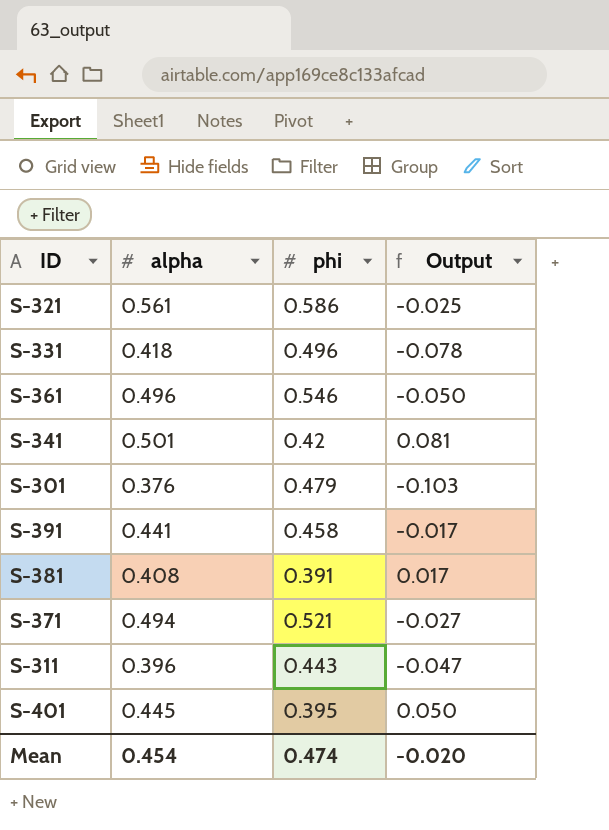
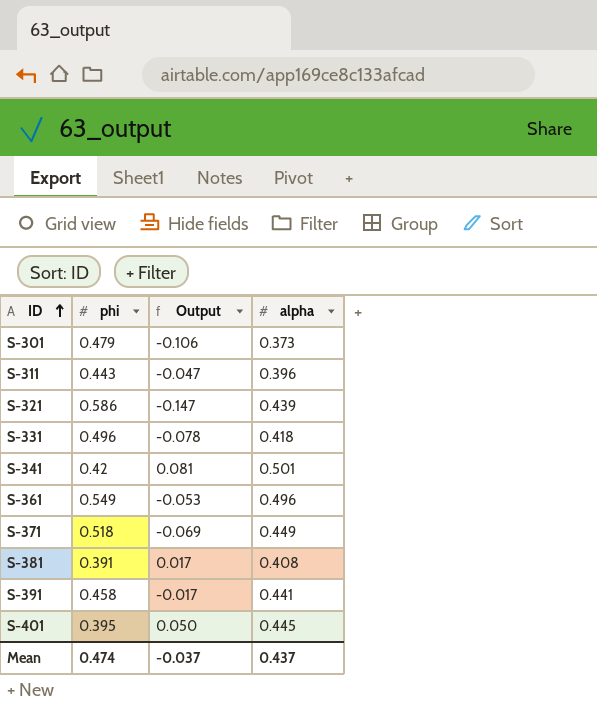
row order: none -> ID ascending
column alpha | position: 2 -> 4
S-301 | Output: -0.103 -> -0.106
S-301 | alpha: 0.376 -> 0.373
S-321 | Output: -0.025 -> -0.147
S-321 | alpha: 0.561 -> 0.439
S-361 | phi: 0.546 -> 0.549
S-361 | Output: -0.050 -> -0.053
S-371 | phi: 0.521 -> 0.518
S-371 | Output: -0.027 -> -0.069
S-371 | alpha: 0.494 -> 0.449
Mean | Output: -0.020 -> -0.037
Mean | alpha: 0.454 -> 0.437

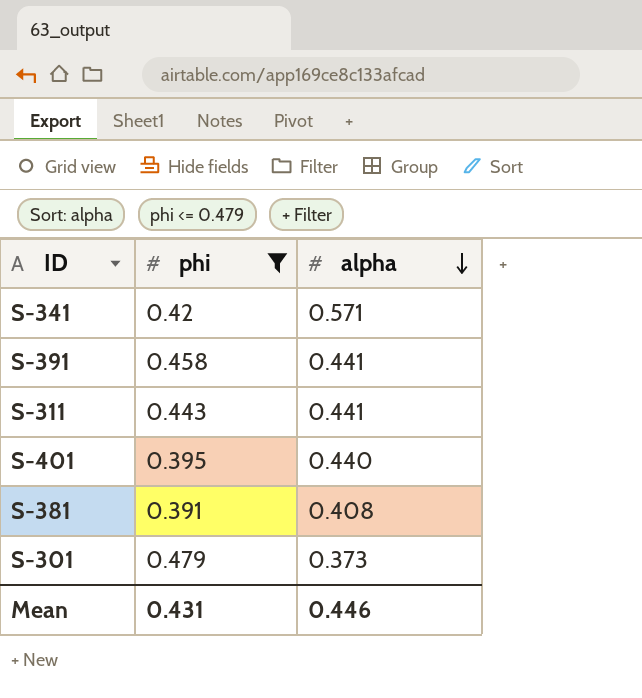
filter: none -> phi <= 0.479
row order: ID ascending -> alpha descending
column Output | formula: [alpha] - [phi] -> none
S-341 | alpha: 0.501 -> 0.571
S-311 | alpha: 0.396 -> 0.441
S-401 | alpha: 0.445 -> 0.440
Mean | phi: 0.474 -> 0.431
Mean | alpha: 0.437 -> 0.446

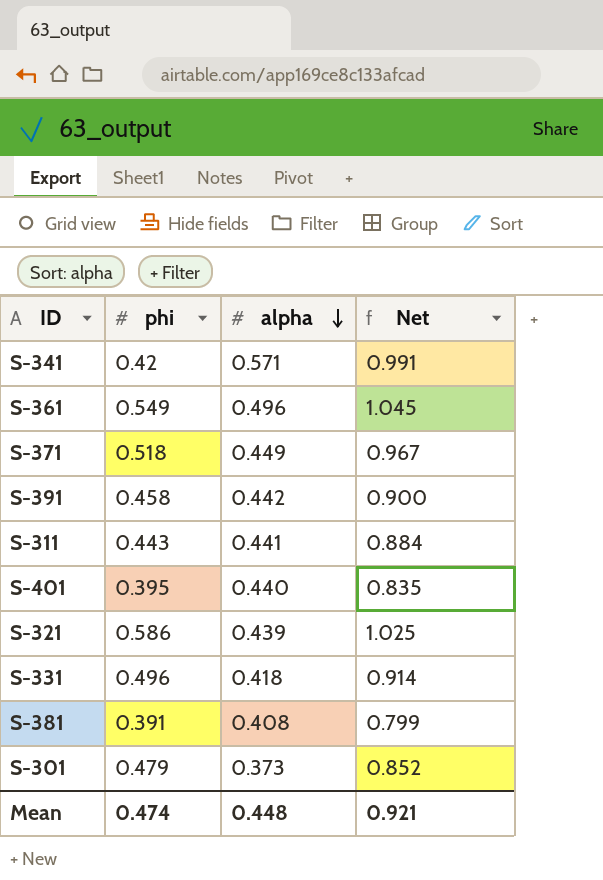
filter: phi <= 0.479 -> none
column Net | formula: none -> [phi] + [alpha]
S-391 | alpha: 0.441 -> 0.442
Mean | phi: 0.431 -> 0.474
Mean | alpha: 0.446 -> 0.448

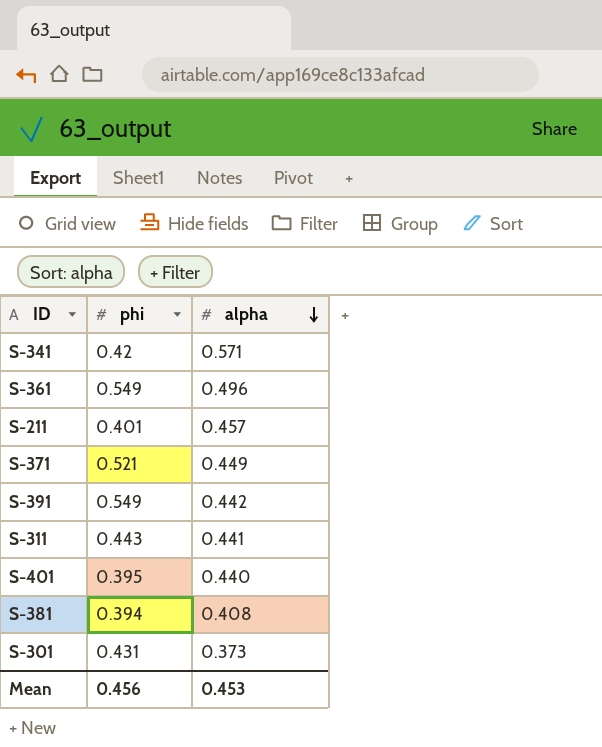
column Net | formula: [phi] + [alpha] -> none
row S-321: 0.586 | 0.439 | 1.025 -> none
row S-331: 0.496 | 0.418 | 0.914 -> none
row S-211: none -> 0.401 | 0.457
S-371 | phi: 0.518 -> 0.521
S-391 | phi: 0.458 -> 0.549
S-381 | phi: 0.391 -> 0.394
S-301 | phi: 0.479 -> 0.431
Mean | phi: 0.474 -> 0.456
Mean | alpha: 0.448 -> 0.453

